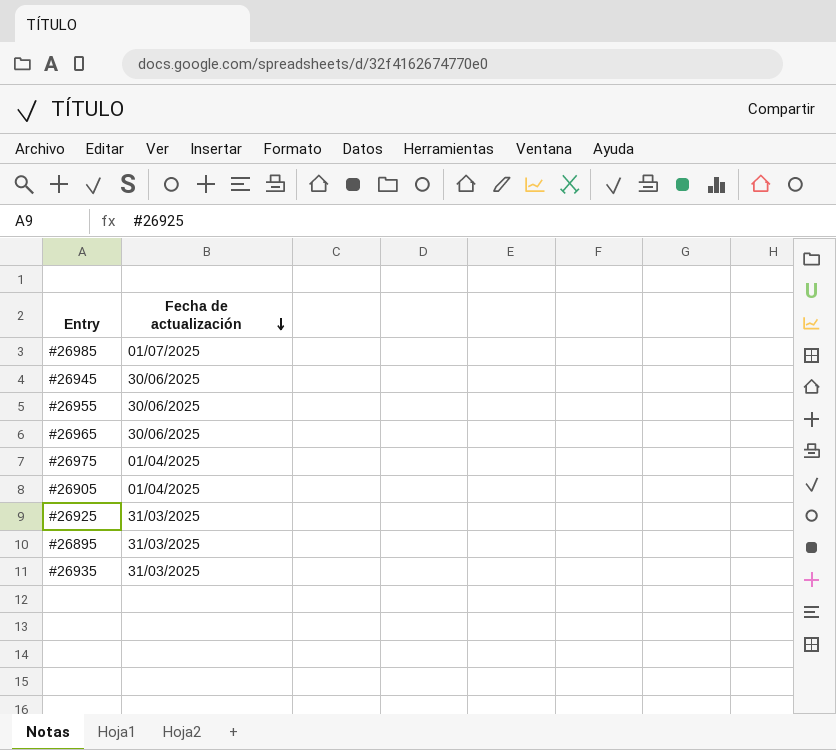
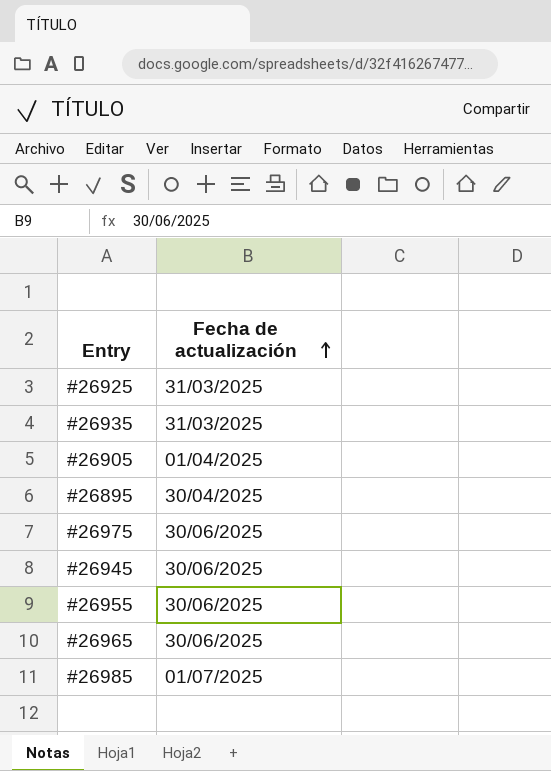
row order: Fecha de actualización descending -> Fecha de actualización ascending
#26895 | Fecha de actualización: 31/03/2025 -> 30/04/2025
#26975 | Fecha de actualización: 01/04/2025 -> 30/06/2025

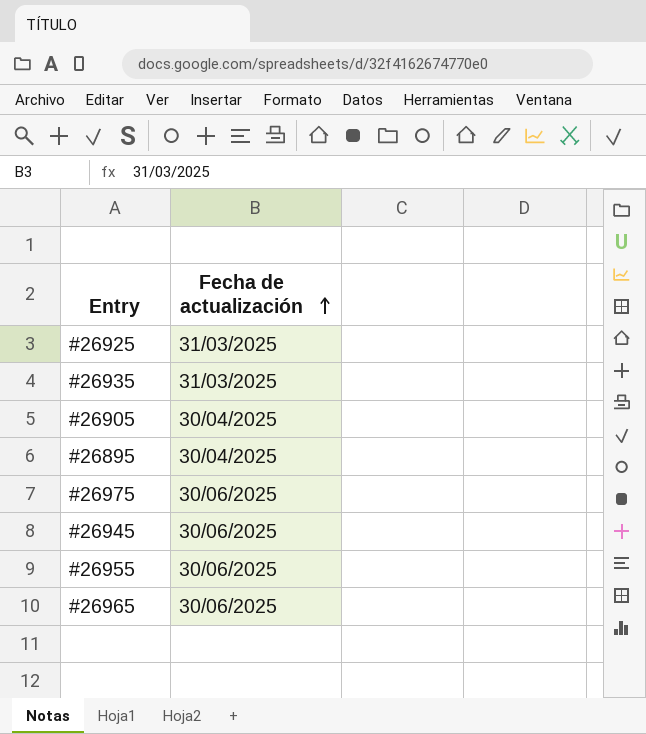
row #26985: 01/07/2025 -> none
#26905 | Fecha de actualización: 01/04/2025 -> 30/04/2025

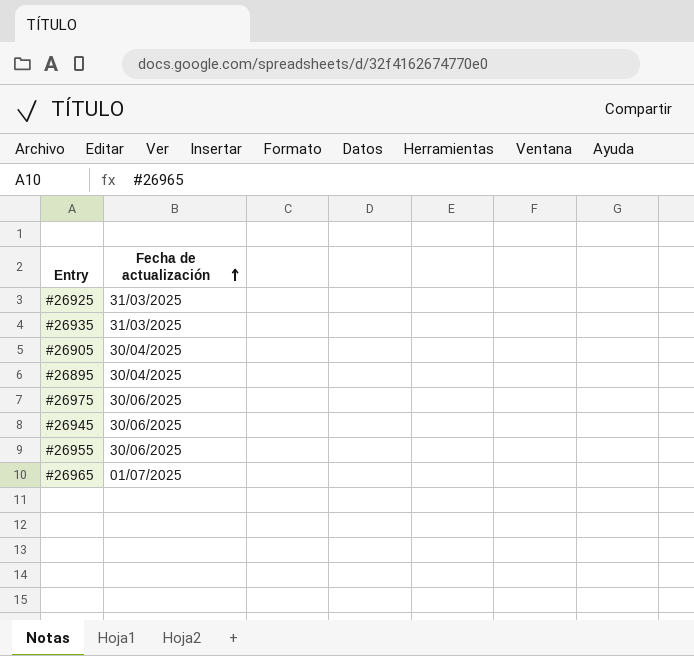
#26965 | Fecha de actualización: 30/06/2025 -> 01/07/2025

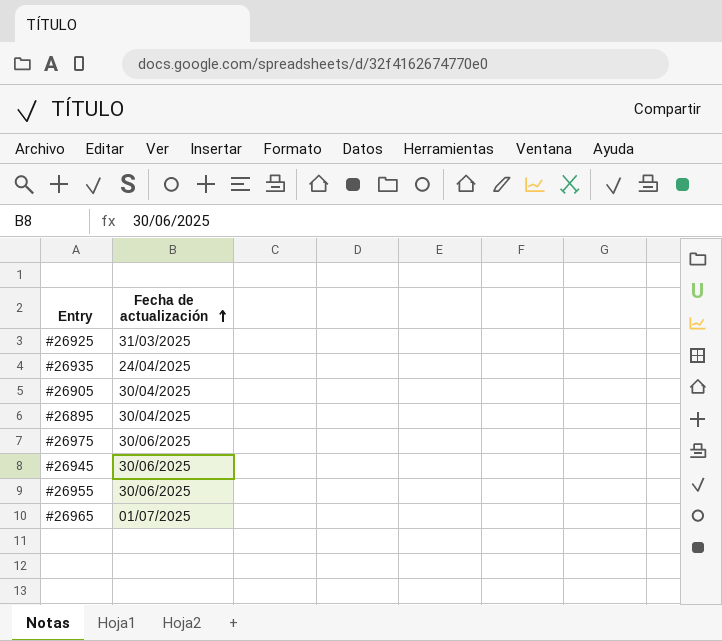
#26935 | Fecha de actualización: 31/03/2025 -> 24/04/2025

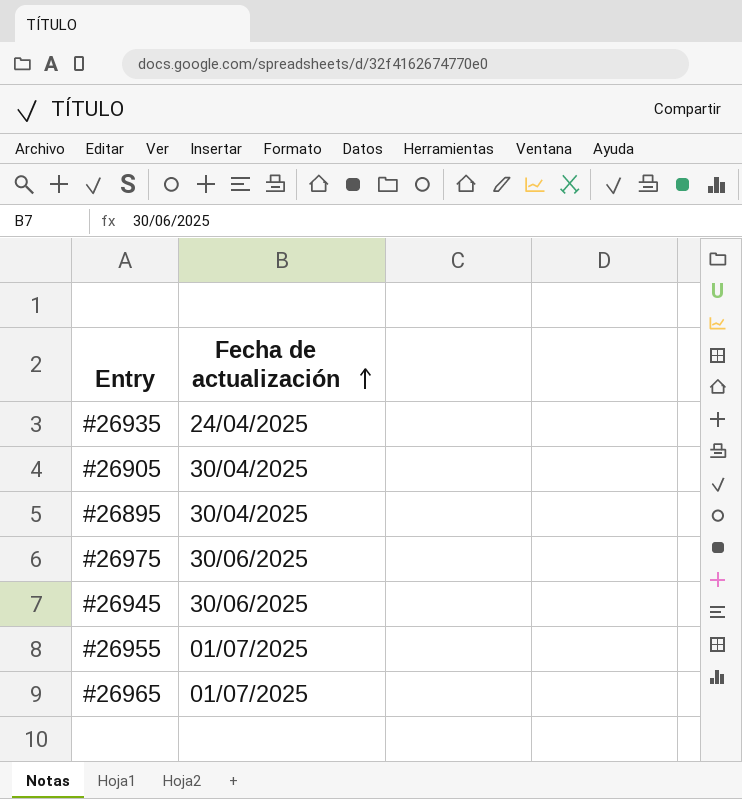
row #26925: 31/03/2025 -> none
#26955 | Fecha de actualización: 30/06/2025 -> 01/07/2025

